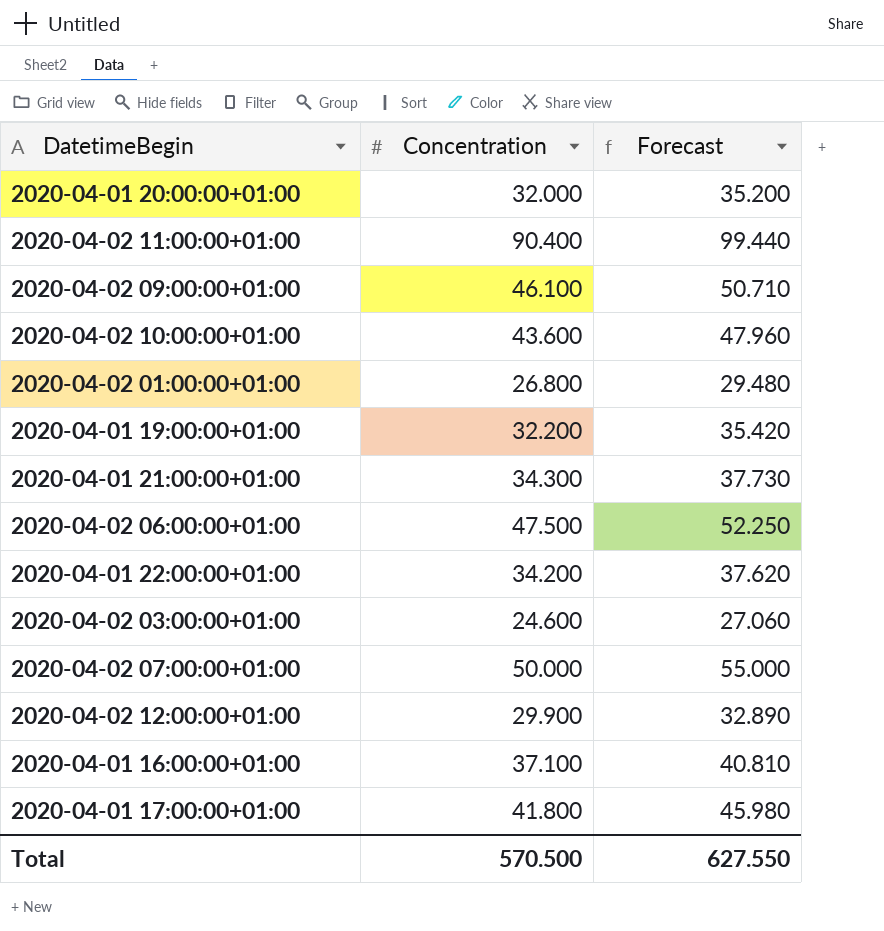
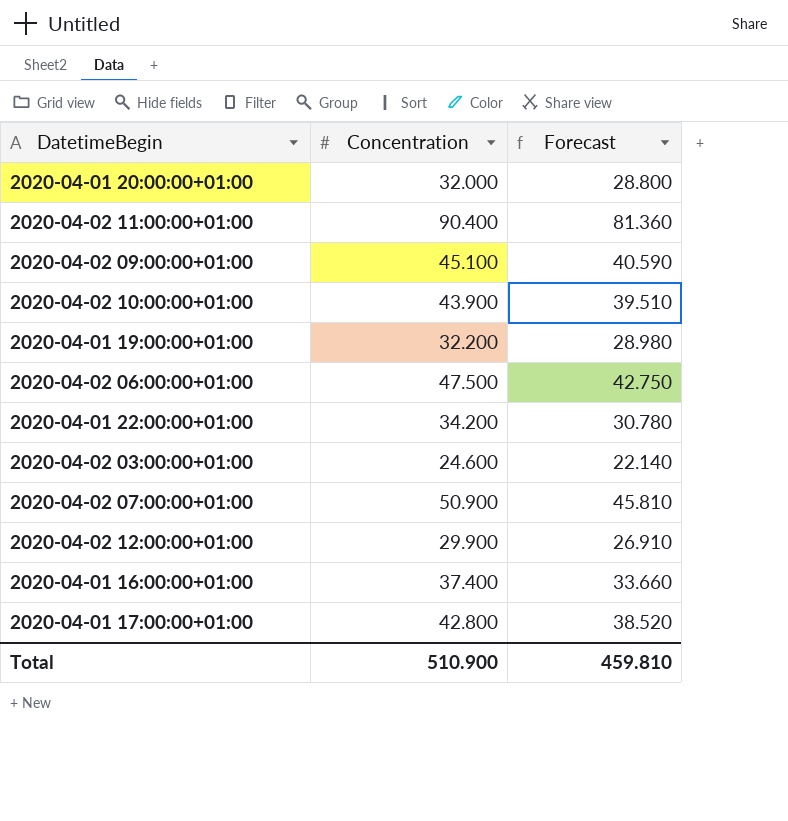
column Forecast | formula: [Concentration] * 1.1 -> [Concentration] * 0.9
row 2020-04-02 01:00:00+01:00: 26.800 | 29.480 -> none
row 2020-04-01 21:00:00+01:00: 34.300 | 37.730 -> none
2020-04-02 09:00:00+01:00 | Concentration: 46.100 -> 45.100
2020-04-02 10:00:00+01:00 | Concentration: 43.600 -> 43.900
2020-04-02 07:00:00+01:00 | Concentration: 50.000 -> 50.900
2020-04-01 16:00:00+01:00 | Concentration: 37.100 -> 37.400
2020-04-01 17:00:00+01:00 | Concentration: 41.800 -> 42.800
Total | Concentration: 570.500 -> 510.900
Total | Forecast: 627.550 -> 459.810

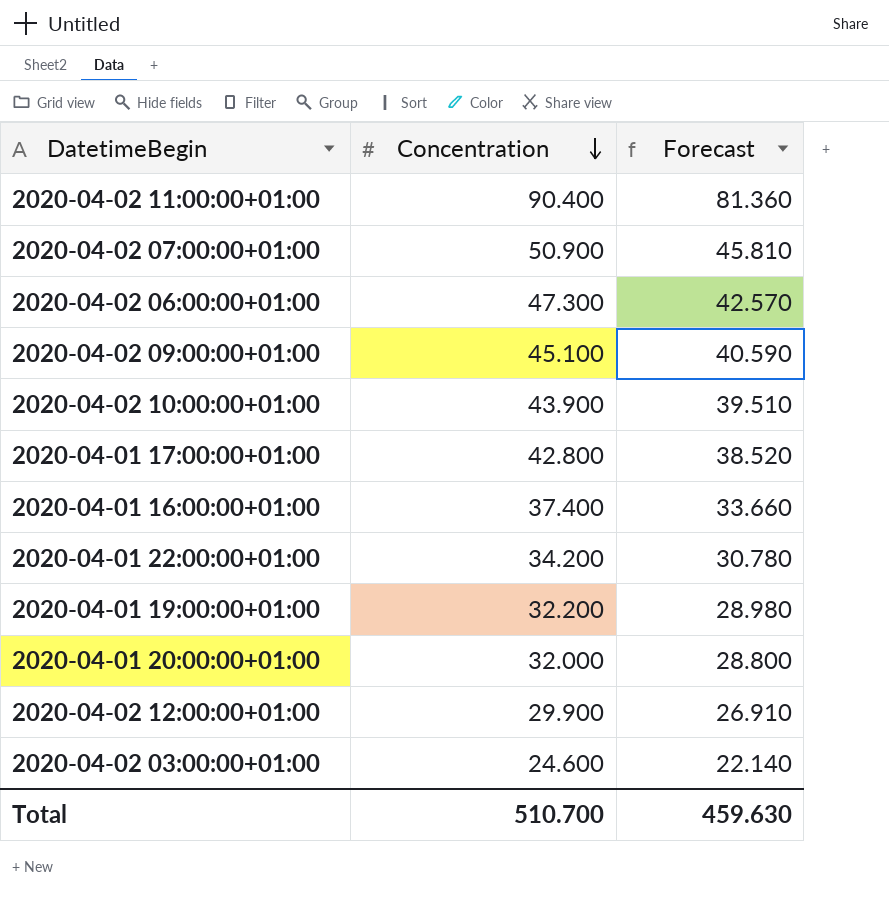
row order: none -> Concentration descending
2020-04-02 06:00:00+01:00 | Concentration: 47.500 -> 47.300
2020-04-02 06:00:00+01:00 | Forecast: 42.750 -> 42.570
Total | Concentration: 510.900 -> 510.700
Total | Forecast: 459.810 -> 459.630

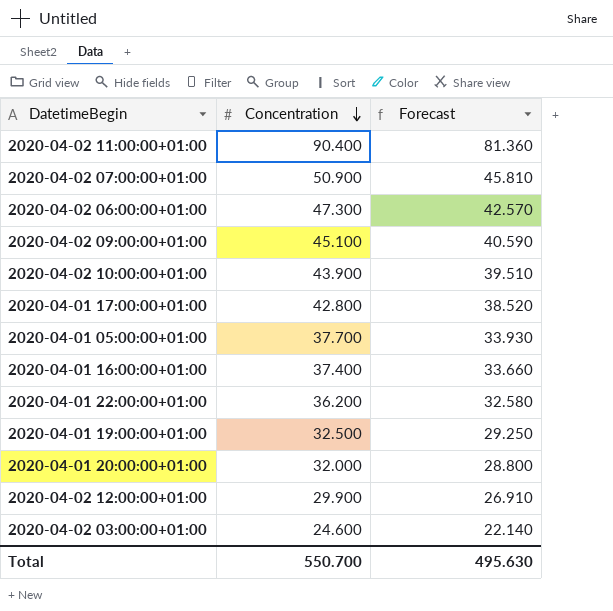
row 2020-04-01 05:00:00+01:00: none -> 37.700 | 33.930
2020-04-01 22:00:00+01:00 | Concentration: 34.200 -> 36.200
2020-04-01 22:00:00+01:00 | Forecast: 30.780 -> 32.580
2020-04-01 19:00:00+01:00 | Concentration: 32.200 -> 32.500
2020-04-01 19:00:00+01:00 | Forecast: 28.980 -> 29.250
Total | Concentration: 510.700 -> 550.700
Total | Forecast: 459.630 -> 495.630

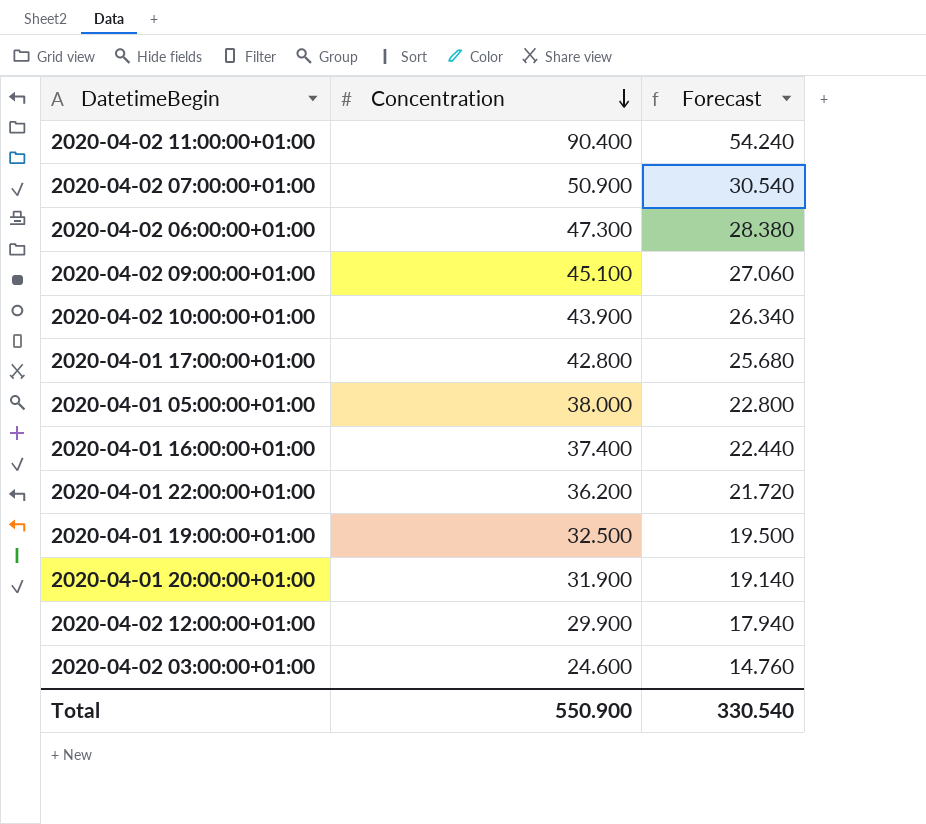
column Forecast | formula: [Concentration] * 0.9 -> [Concentration] * 0.6
2020-04-01 05:00:00+01:00 | Concentration: 37.700 -> 38.000
2020-04-01 20:00:00+01:00 | Concentration: 32.000 -> 31.900
Total | Concentration: 550.700 -> 550.900
Total | Forecast: 495.630 -> 330.540

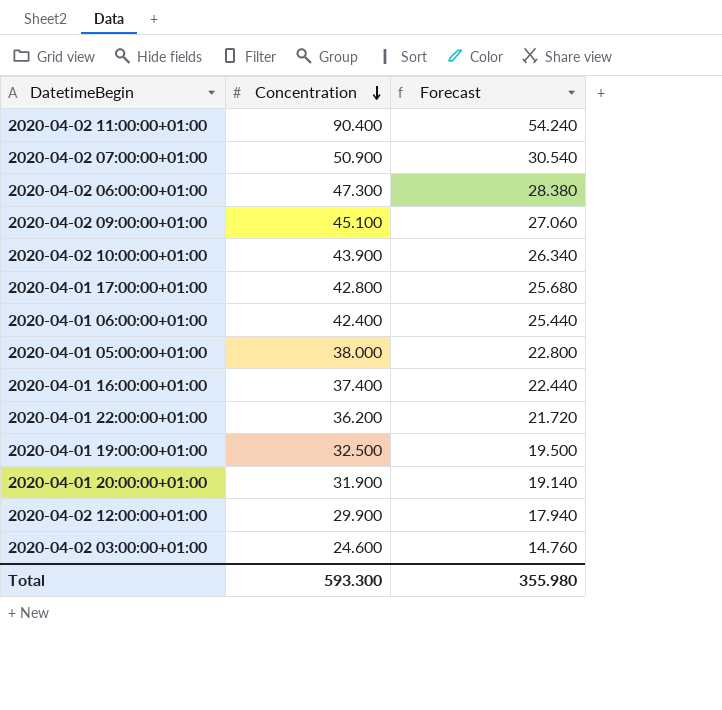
row 2020-04-01 06:00:00+01:00: none -> 42.400 | 25.440
Total | Concentration: 550.900 -> 593.300
Total | Forecast: 330.540 -> 355.980

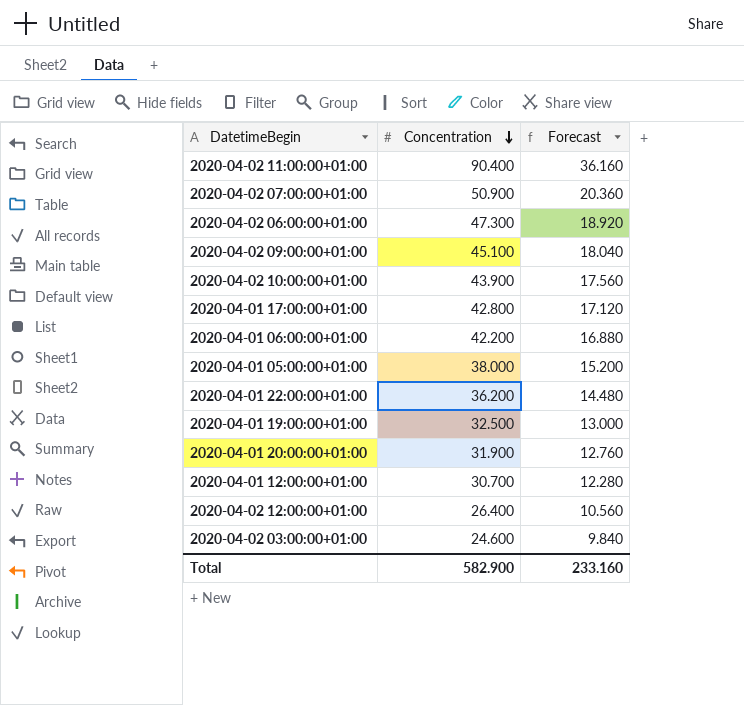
column Forecast | formula: [Concentration] * 0.6 -> [Concentration] * 0.4
row 2020-04-01 16:00:00+01:00: 37.400 | 22.440 -> none
2020-04-01 06:00:00+01:00 | Concentration: 42.400 -> 42.200
row 2020-04-01 12:00:00+01:00: none -> 30.700 | 12.280
2020-04-02 12:00:00+01:00 | Concentration: 29.900 -> 26.400
Total | Concentration: 593.300 -> 582.900
Total | Forecast: 355.980 -> 233.160

